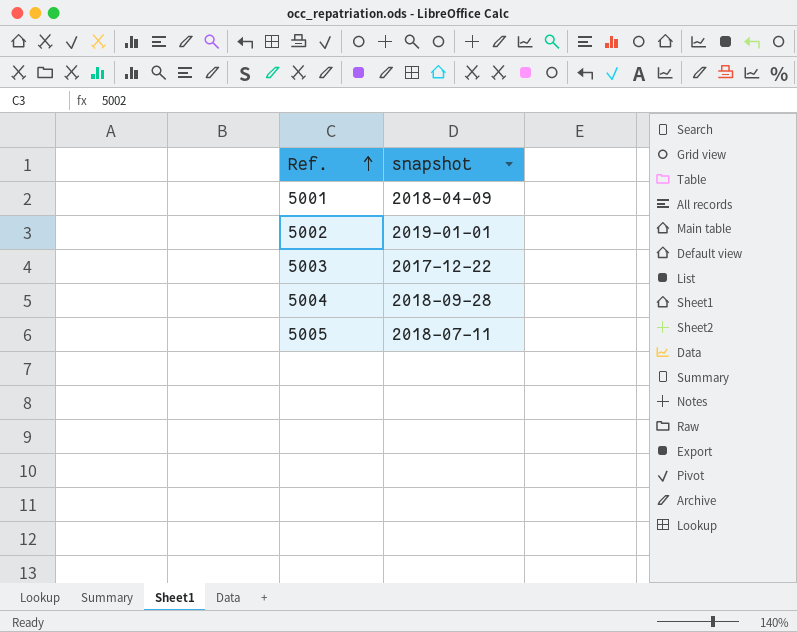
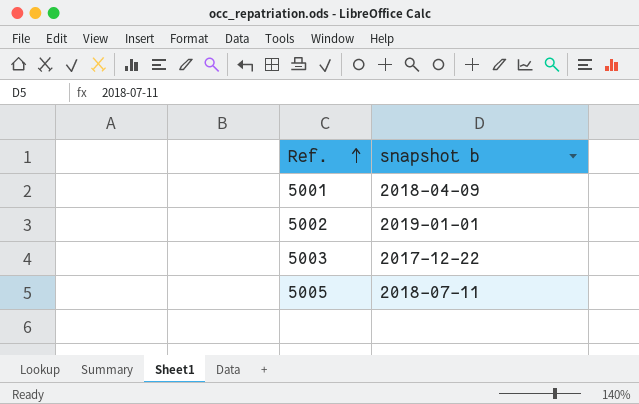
column name: snapshot -> snapshot b
row 5004: 2018-09-28 -> none

